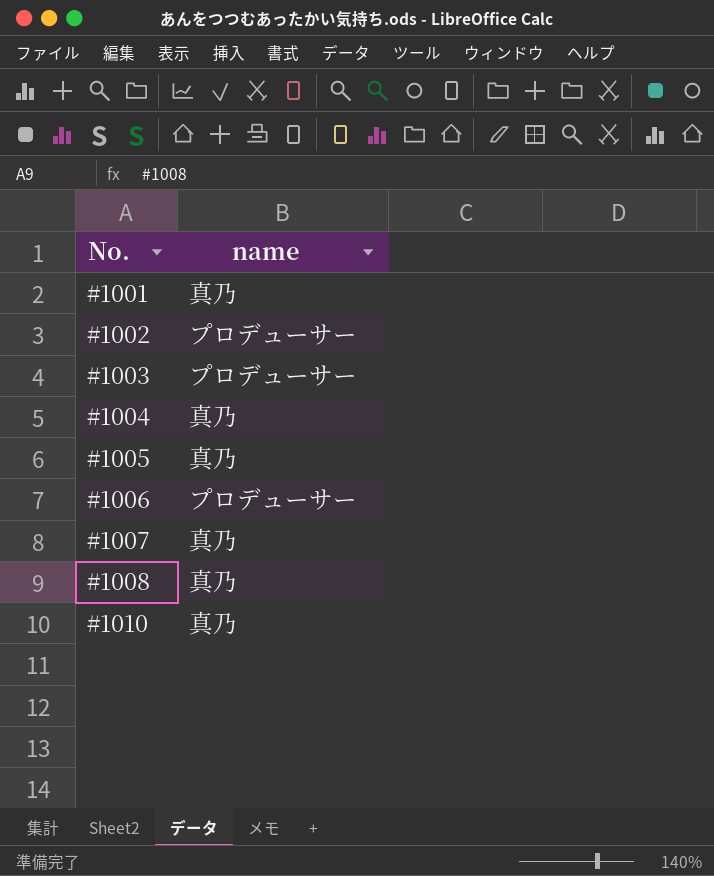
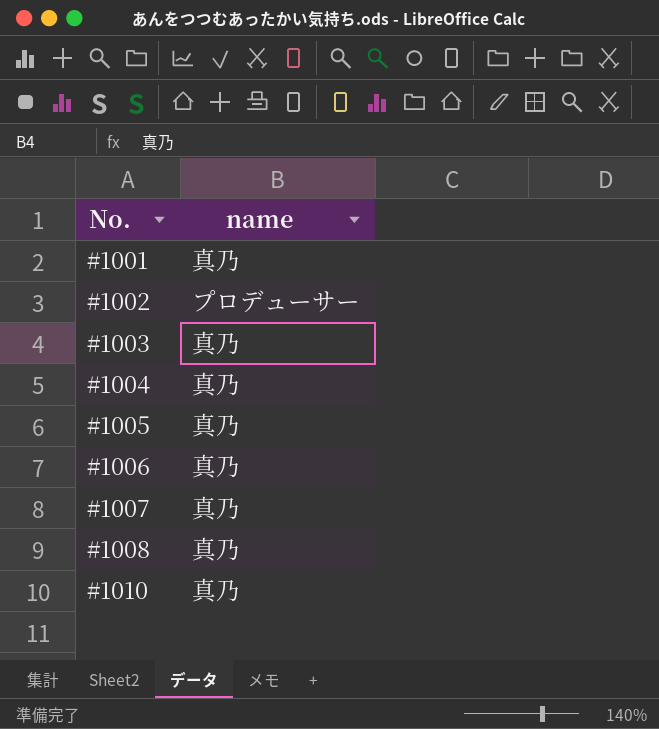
#1003 | name: プロデューサー -> 真乃
#1006 | name: プロデューサー -> 真乃

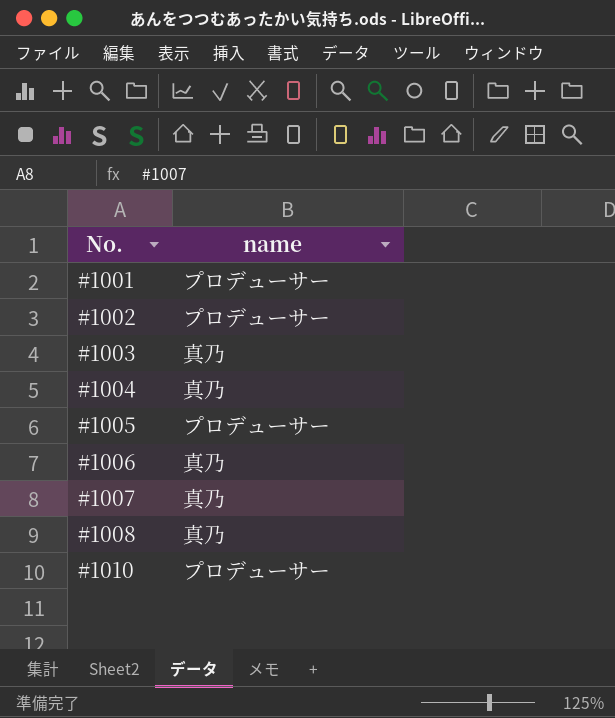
#1001 | name: 真乃 -> プロデューサー
#1005 | name: 真乃 -> プロデューサー
#1010 | name: 真乃 -> プロデューサー

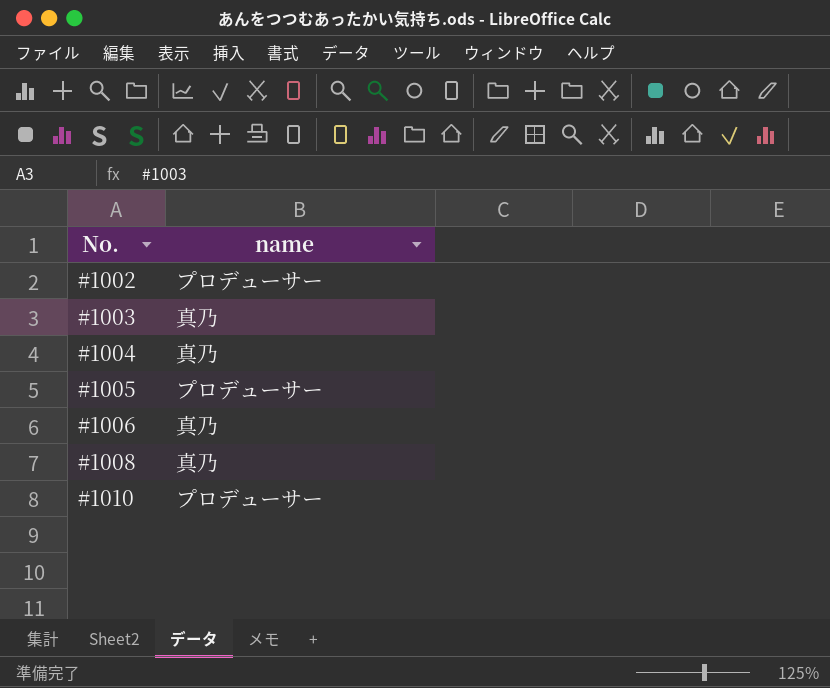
row #1001: プロデューサー -> none
row #1007: 真乃 -> none

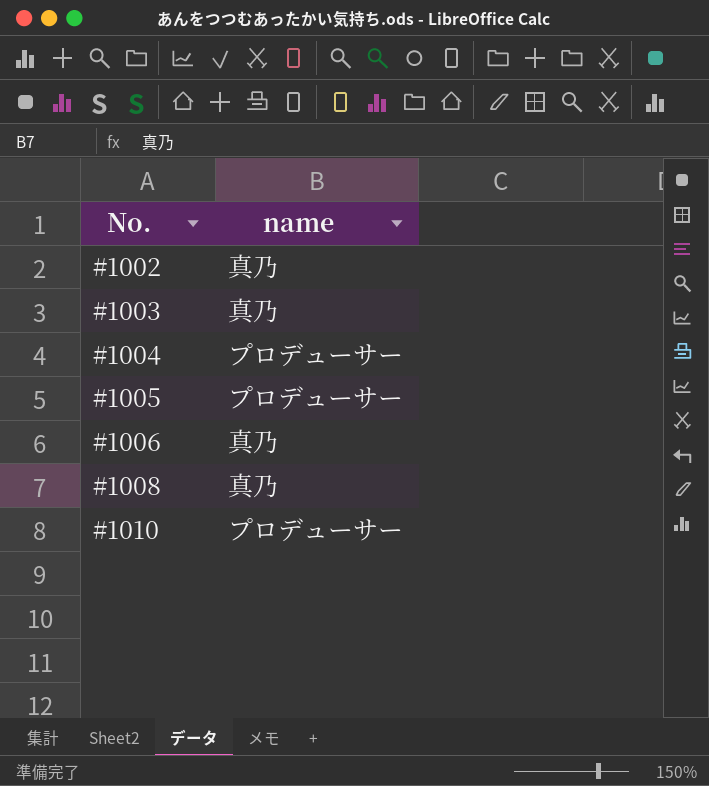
#1002 | name: プロデューサー -> 真乃
#1004 | name: 真乃 -> プロデューサー

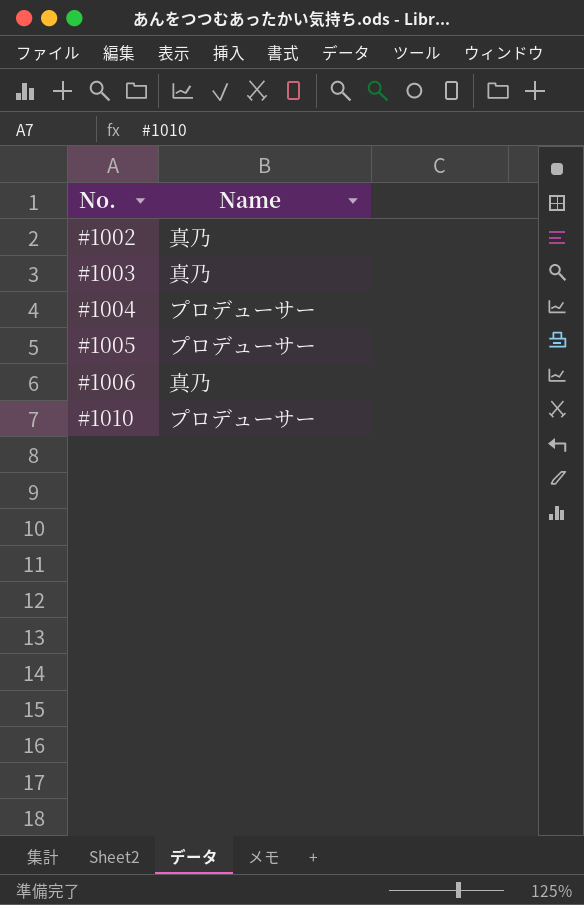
column name: name -> Name
row #1008: 真乃 -> none

